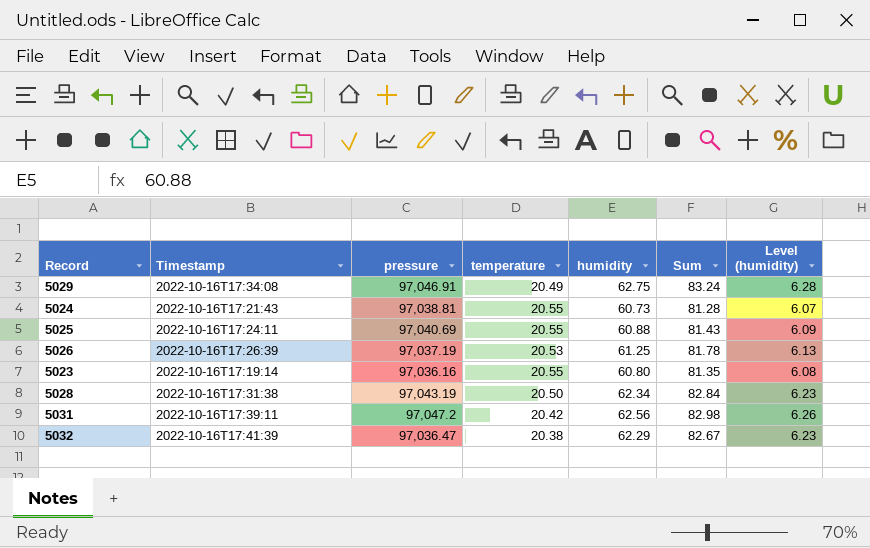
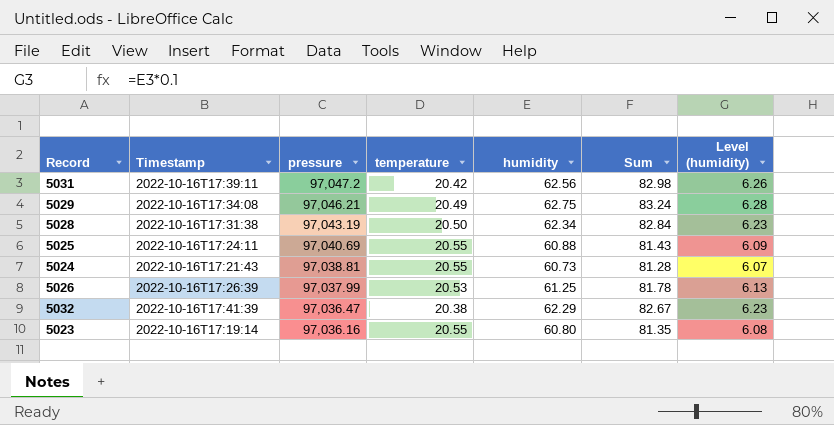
row order: none -> pressure descending
5029 | pressure: 97,046.91 -> 97,046.21
5026 | pressure: 97,037.19 -> 97,037.99

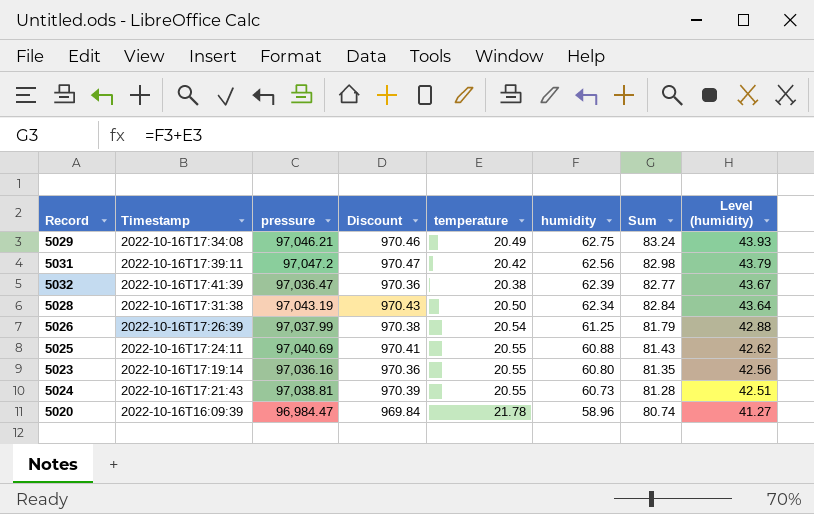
row order: pressure descending -> humidity descending
column Discount | formula: none -> [pressure] * 0.01
column Level (humidity) | formula: [humidity] * 0.1 -> [humidity] * 0.7
5032 | humidity: 62.29 -> 62.39
5032 | Sum: 82.67 -> 82.77
5026 | temperature: 20.53 -> 20.54
5026 | Sum: 81.78 -> 81.79
row 5020: none -> 2022-10-16T16:09:39 | 96,984.47 | 969.84 | 21.78 | 58.96 | 80.74 | 41.27

